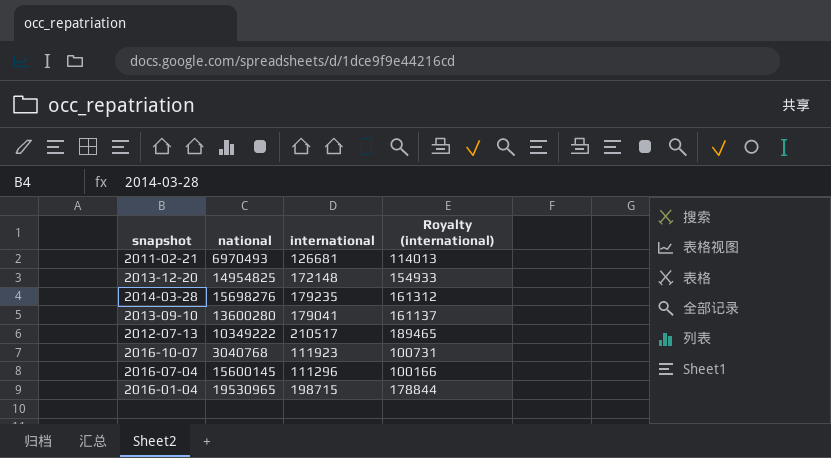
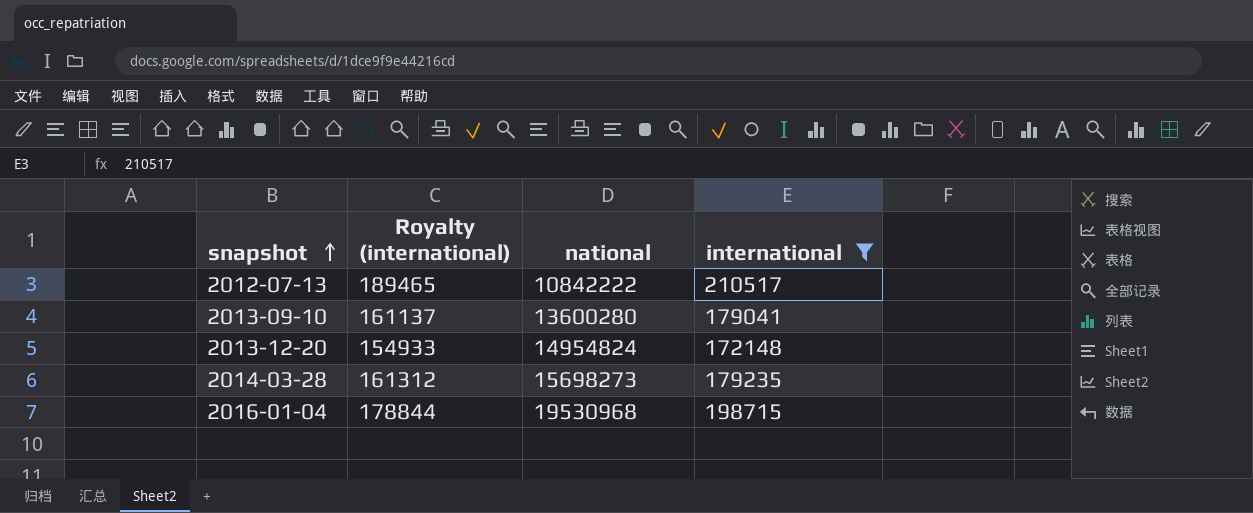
filter: none -> international >= 172148
row order: none -> snapshot ascending
column Royalty (international) | position: 4 -> 2
2012-07-13 | national: 10349222 -> 10842222
2013-12-20 | national: 14954825 -> 14954824
2014-03-28 | national: 15698276 -> 15698273
2016-01-04 | national: 19530965 -> 19530968

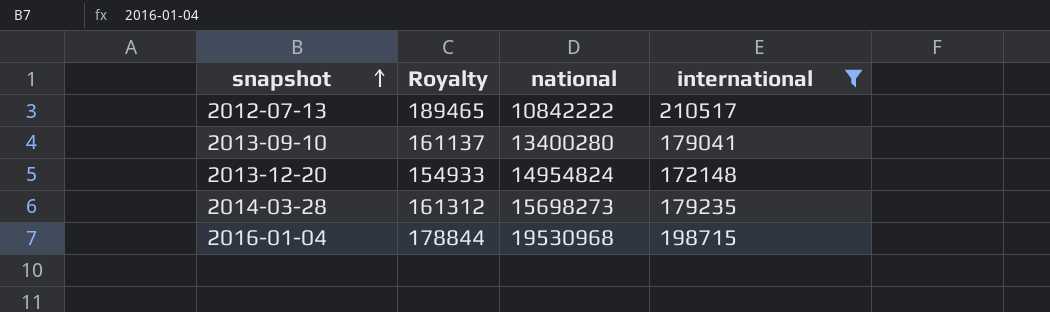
column name: Royalty (international) -> Royalty
2013-09-10 | national: 13600280 -> 13400280

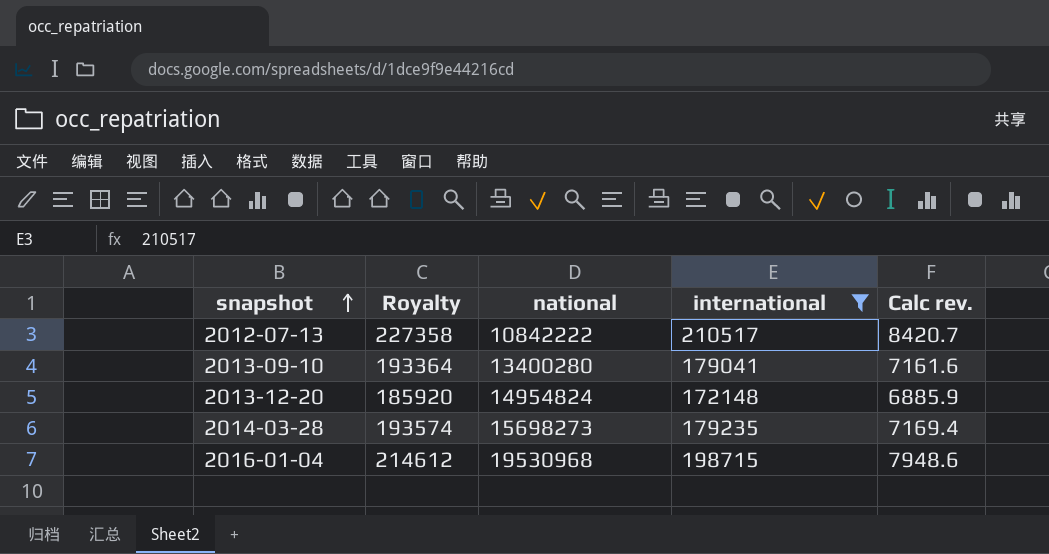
column Royalty | formula: [international] * 0.9 -> [international] * 1.08
column Calc rev. | formula: none -> [international] * 0.04

